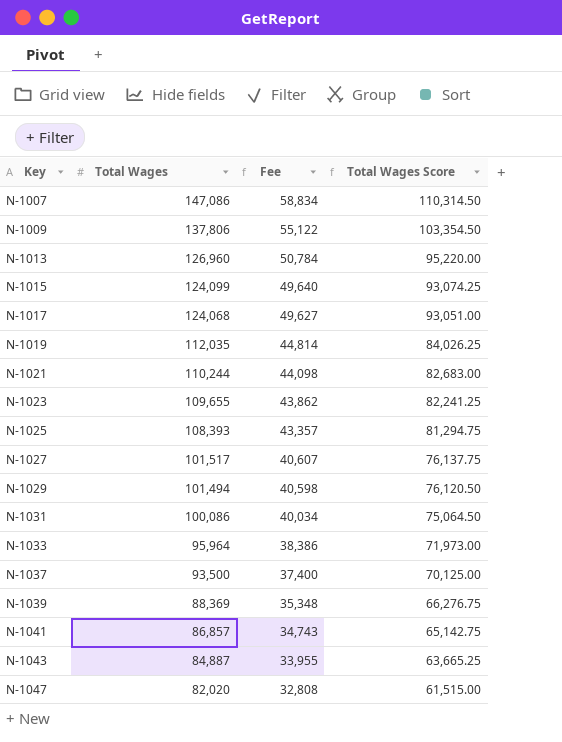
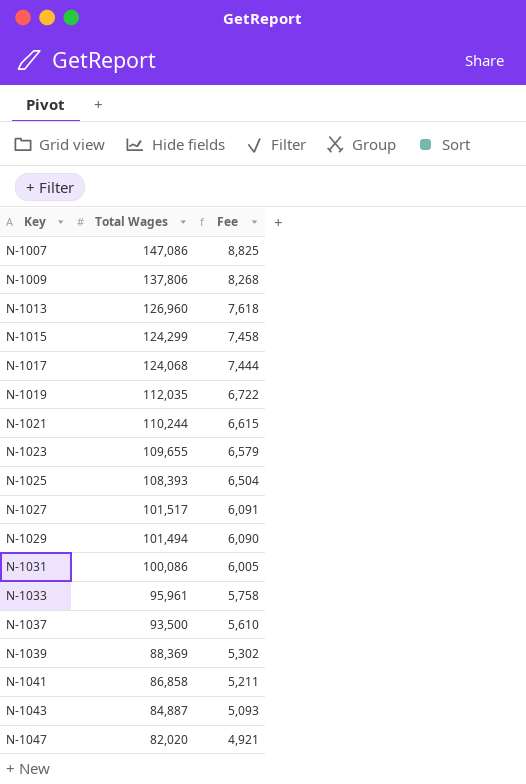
column Total Wages Score | formula: [Total Wages] * 0.75 -> none
column Fee | formula: [Total Wages] * 0.4 -> [Total Wages] * 0.06
N-1015 | Total Wages: 124,099 -> 124,299
N-1033 | Total Wages: 95,964 -> 95,961
N-1041 | Total Wages: 86,857 -> 86,858

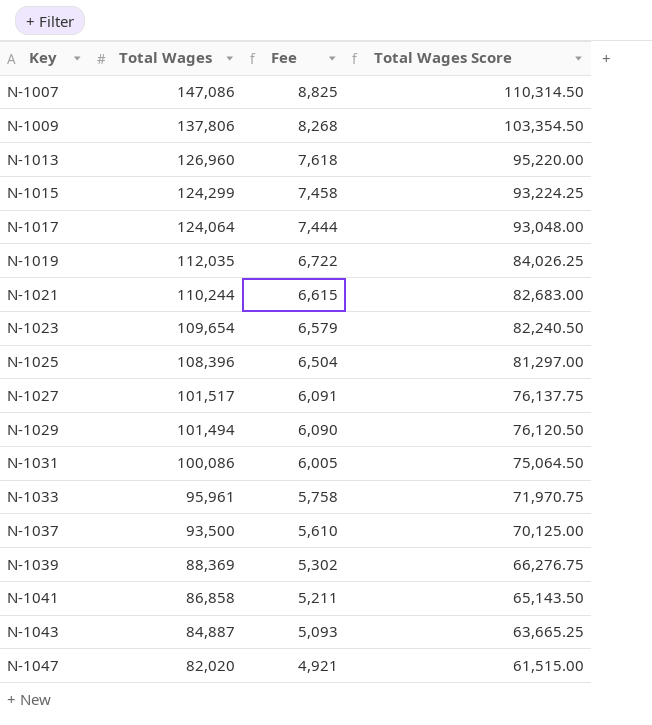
column Total Wages Score | formula: none -> [Total Wages] * 0.75
N-1017 | Total Wages: 124,068 -> 124,064
N-1023 | Total Wages: 109,655 -> 109,654
N-1025 | Total Wages: 108,393 -> 108,396

